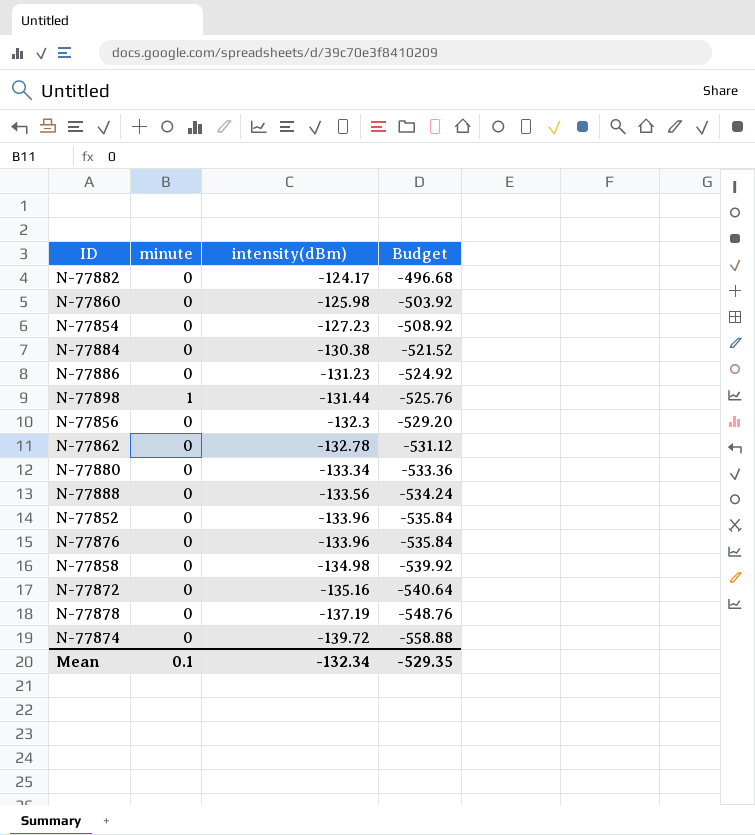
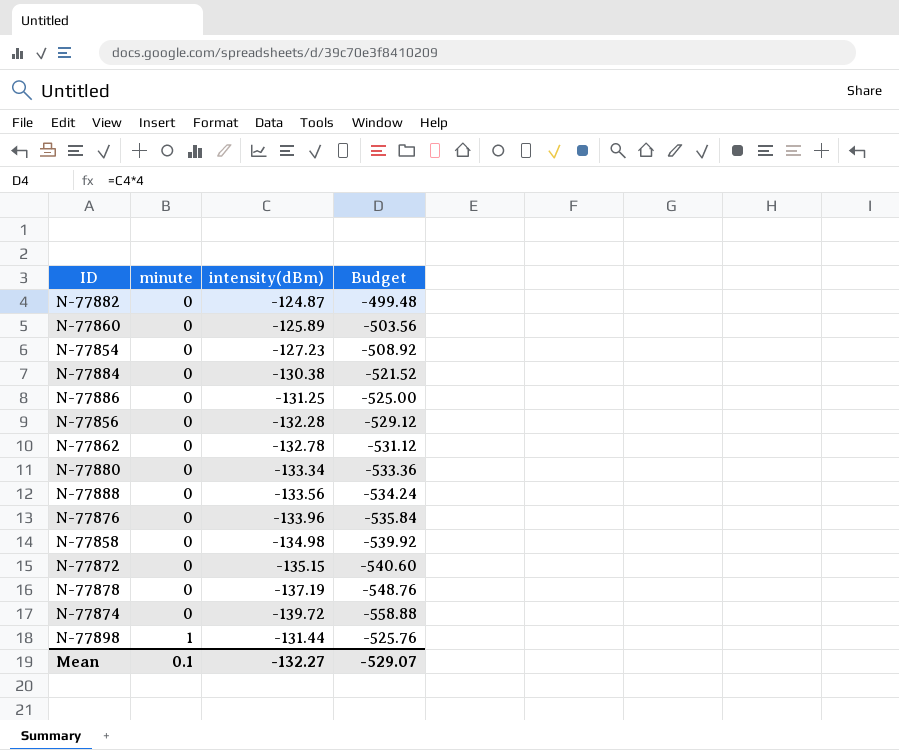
row order: intensity(dBm) descending -> minute ascending
row N-77852: 0 | -133.96 | -535.84 -> none
N-77882 | intensity(dBm): -124.17 -> -124.87
N-77882 | Budget: -496.68 -> -499.48
N-77860 | intensity(dBm): -125.98 -> -125.89
N-77860 | Budget: -503.92 -> -503.56
N-77886 | intensity(dBm): -131.23 -> -131.25
N-77886 | Budget: -524.92 -> -525.00
N-77856 | intensity(dBm): -132.3 -> -132.28
N-77856 | Budget: -529.20 -> -529.12
N-77872 | intensity(dBm): -135.16 -> -135.15
N-77872 | Budget: -540.64 -> -540.60
Mean | intensity(dBm): -132.34 -> -132.27
Mean | Budget: -529.35 -> -529.07

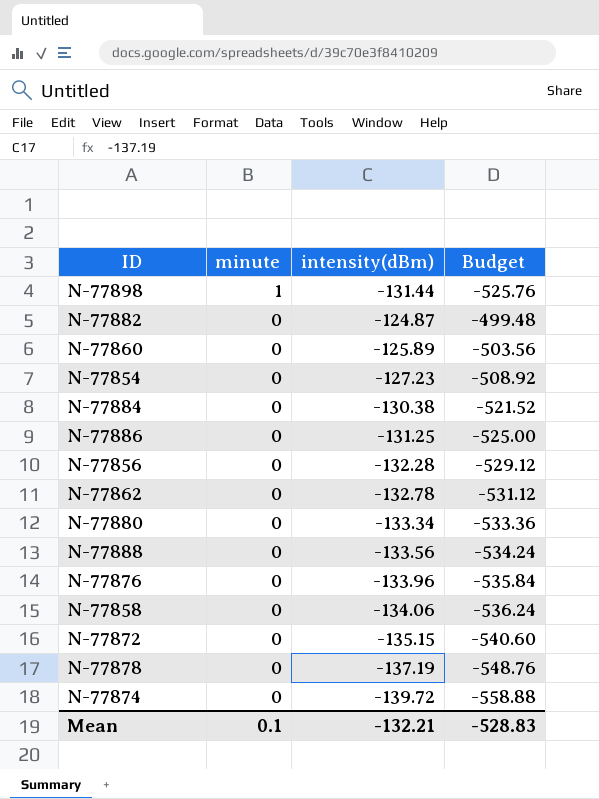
row order: minute ascending -> minute descending
N-77858 | intensity(dBm): -134.98 -> -134.06
N-77858 | Budget: -539.92 -> -536.24
Mean | intensity(dBm): -132.27 -> -132.21
Mean | Budget: -529.07 -> -528.83

